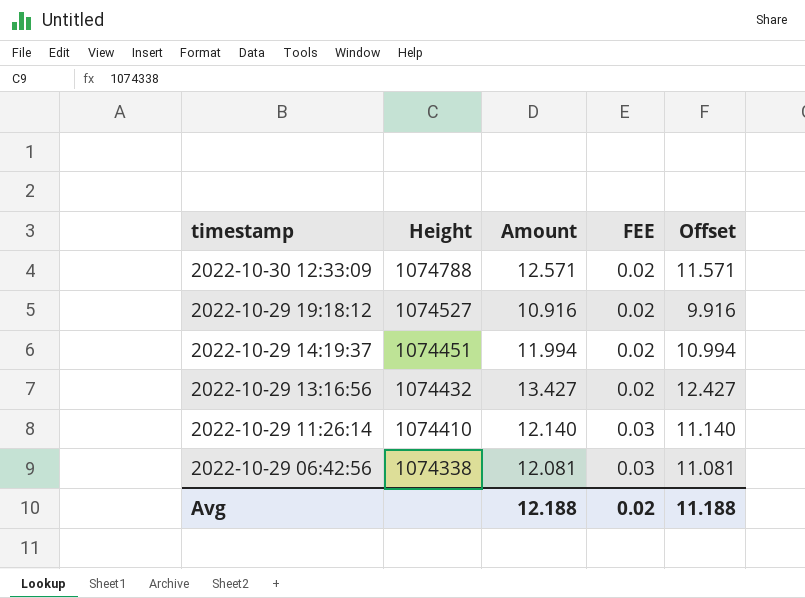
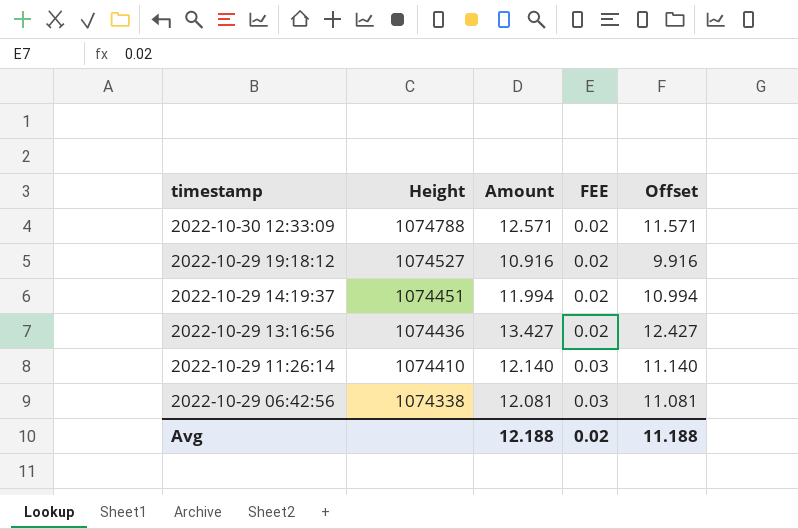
2022-10-29 13:16:56 | Height: 1074432 -> 1074436

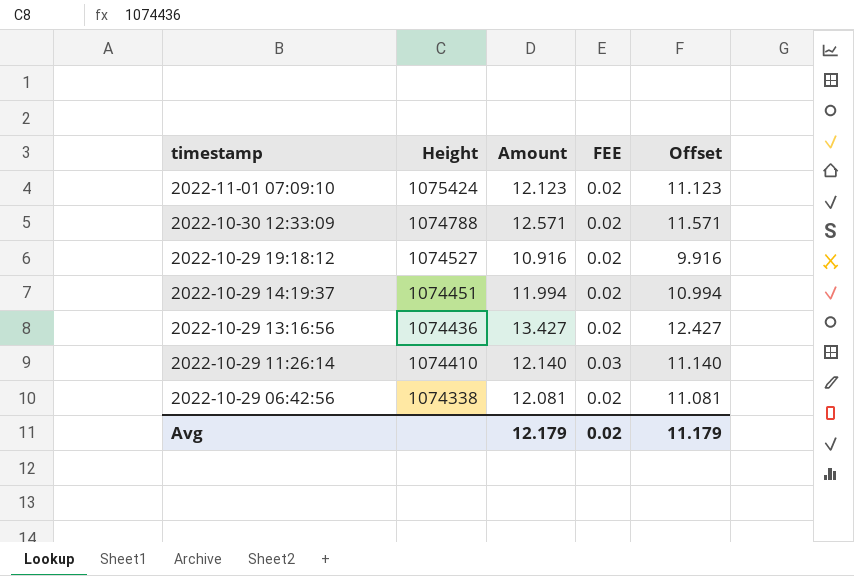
row 2022-11-01 07:09:10: none -> 1075424 | 12.123 | 0.02 | 11.123
2022-10-29 06:42:56 | FEE: 0.03 -> 0.02
Avg | Amount: 12.188 -> 12.179
Avg | Offset: 11.188 -> 11.179

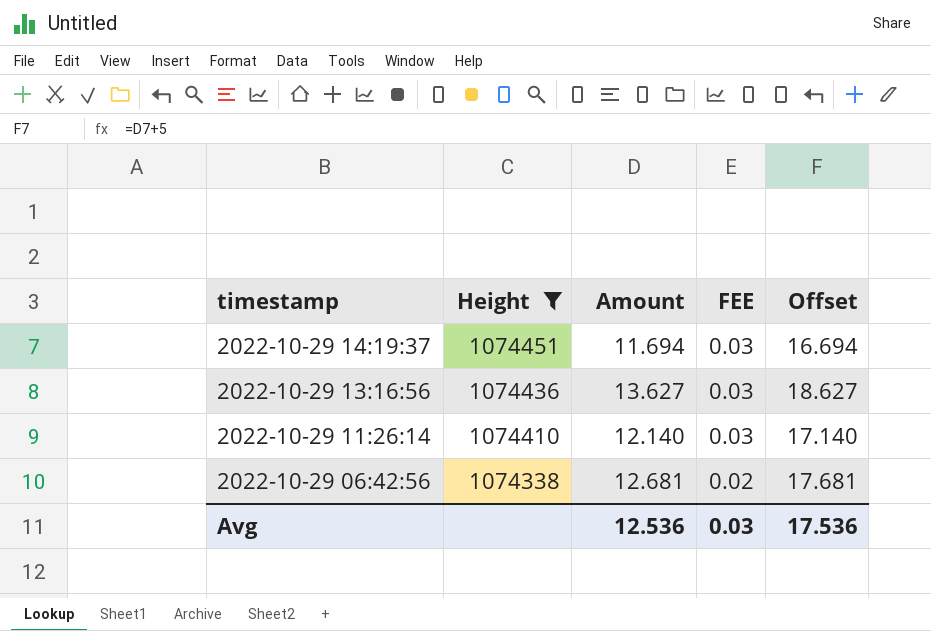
filter: none -> Height <= 1074451
column Offset | formula: [Amount] - 1 -> [Amount] + 5
2022-10-29 14:19:37 | Amount: 11.994 -> 11.694
2022-10-29 14:19:37 | FEE: 0.02 -> 0.03
2022-10-29 13:16:56 | Amount: 13.427 -> 13.627
2022-10-29 13:16:56 | FEE: 0.02 -> 0.03
2022-10-29 06:42:56 | Amount: 12.081 -> 12.681
Avg | Amount: 12.179 -> 12.536
Avg | FEE: 0.02 -> 0.03
Avg | Offset: 11.179 -> 17.536

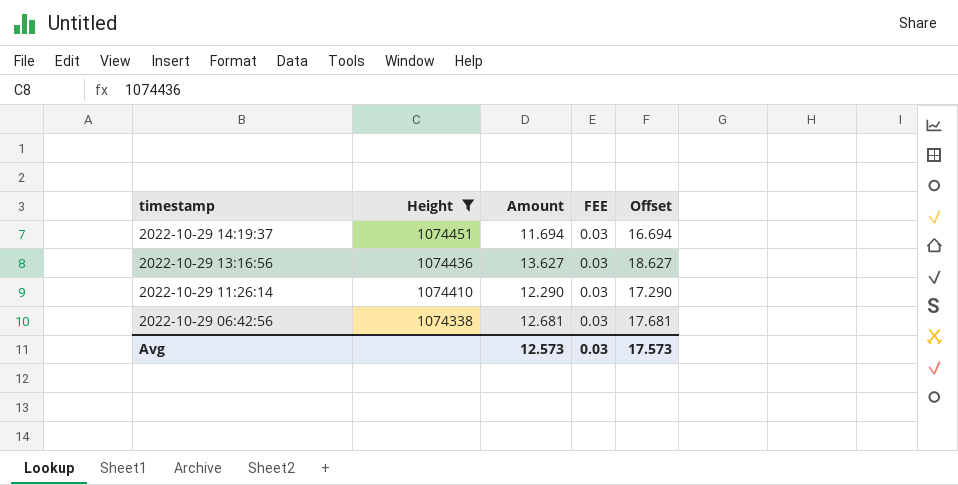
2022-10-29 11:26:14 | Amount: 12.140 -> 12.290
2022-10-29 11:26:14 | Offset: 17.140 -> 17.290
2022-10-29 06:42:56 | FEE: 0.02 -> 0.03
Avg | Amount: 12.536 -> 12.573
Avg | Offset: 17.536 -> 17.573

